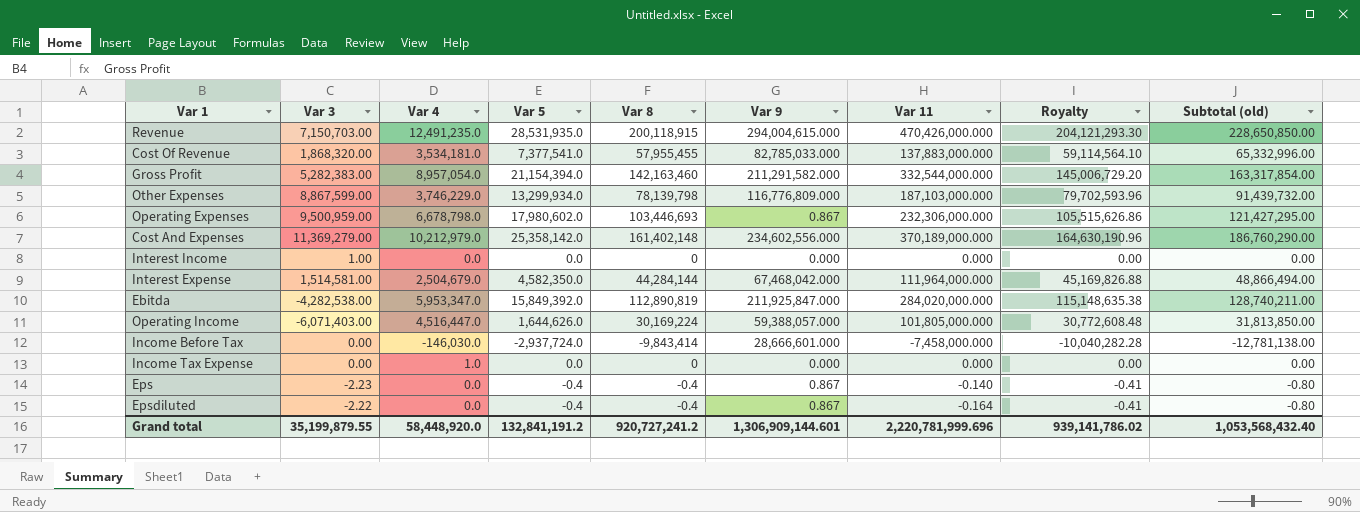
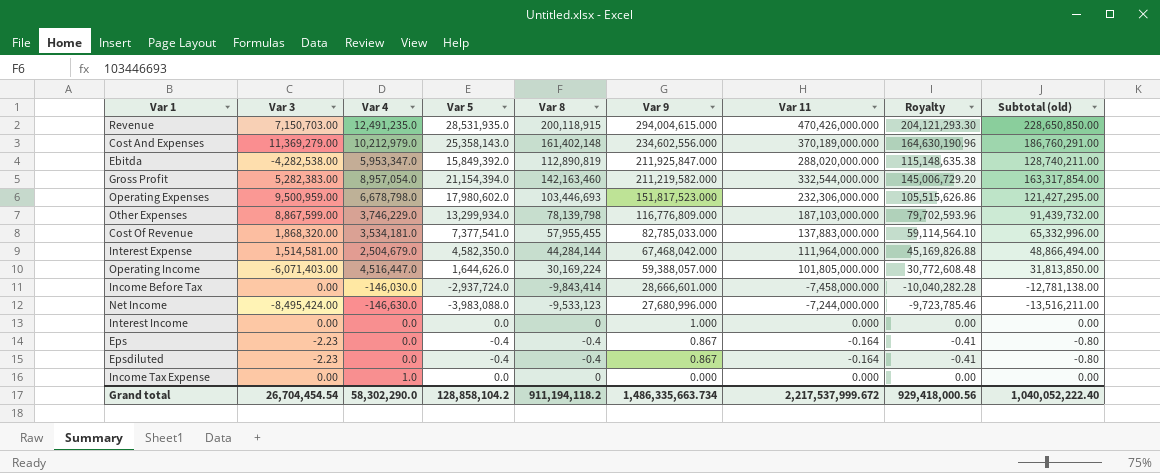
row order: none -> Var 9 descending
Cost And Expenses | Var 5: 25,358,142.0 -> 25,358,143.0
Cost And Expenses | Subtotal (old): 186,760,290.00 -> 186,760,291.00
Ebitda | Var 11: 284,020,000.000 -> 288,020,000.000
Gross Profit | Var 9: 211,291,582.000 -> 211,219,582.000
Operating Expenses | Var 9: 0.867 -> 151,817,523.000
row Net Income: none -> -8,495,424.00 | -146,630.0 | -3,983,088.0 | -9,533,123 | 27,680,996.000 | -7,244,000.000 | -9,723,785.46 | -13,516,211.00
Interest Income | Var 3: 1.00 -> 0.00
Interest Income | Var 9: 0.000 -> 1.000
Eps | Var 11: -0.140 -> -0.164
Epsdiluted | Var 3: -2.22 -> -2.23
Grand total | Var 3: 35,199,879.55 -> 26,704,454.54
Grand total | Var 4: 58,448,920.0 -> 58,302,290.0
Grand total | Var 5: 132,841,191.2 -> 128,858,104.2
Grand total | Var 8: 920,727,241.2 -> 911,194,118.2
Grand total | Var 9: 1,306,909,144.601 -> 1,486,335,663.734
Grand total | Var 11: 2,220,781,999.696 -> 2,217,537,999.672
Grand total | Royalty: 939,141,786.02 -> 929,418,000.56
Grand total | Subtotal (old): 1,053,568,432.40 -> 1,040,052,222.40

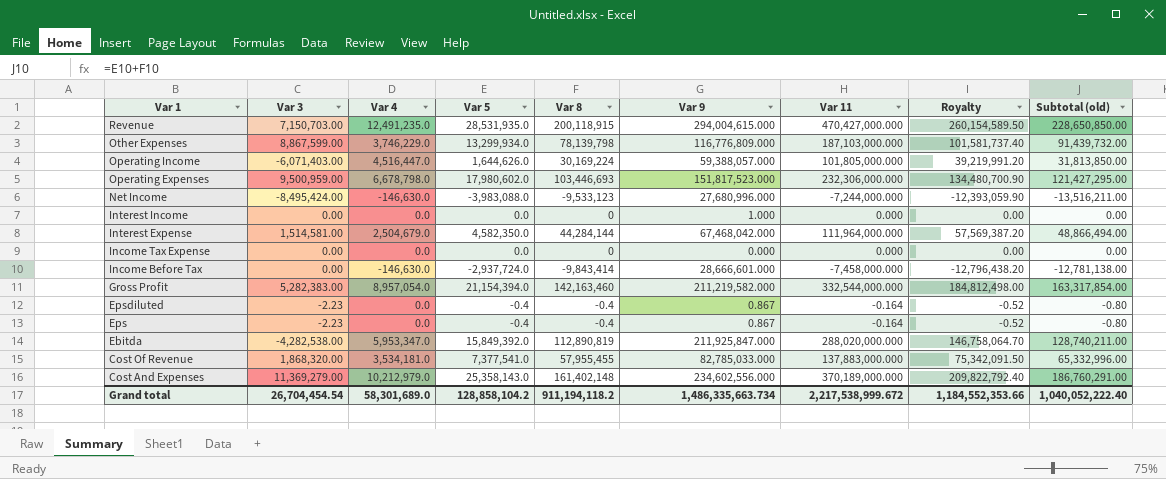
row order: Var 9 descending -> Var 1 descending
column Royalty | formula: [Var 8] * 1.02 -> [Var 8] * 1.3
Revenue | Var 11: 470,426,000.000 -> 470,427,000.000
Income Tax Expense | Var 4: 1.0 -> 0.0
Income Before Tax | Var 4: -146,030.0 -> -146,630.0
Grand total | Var 4: 58,302,290.0 -> 58,301,689.0
Grand total | Var 11: 2,217,537,999.672 -> 2,217,538,999.672
Grand total | Royalty: 929,418,000.56 -> 1,184,552,353.66

